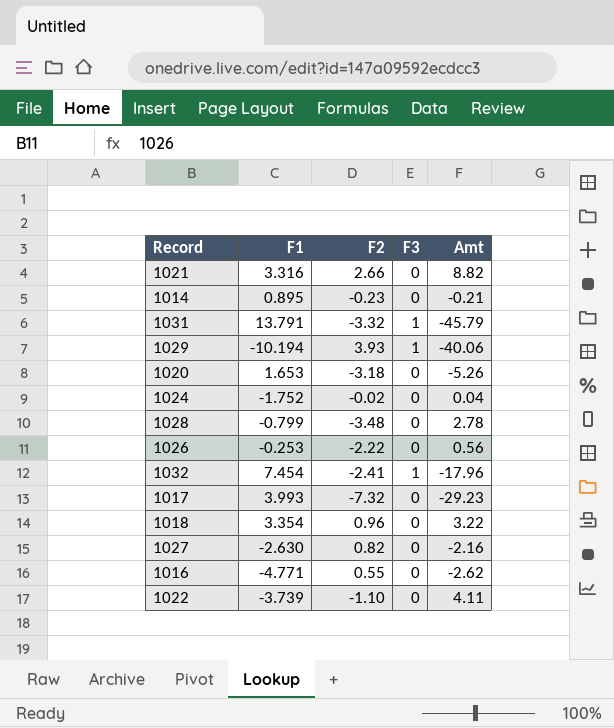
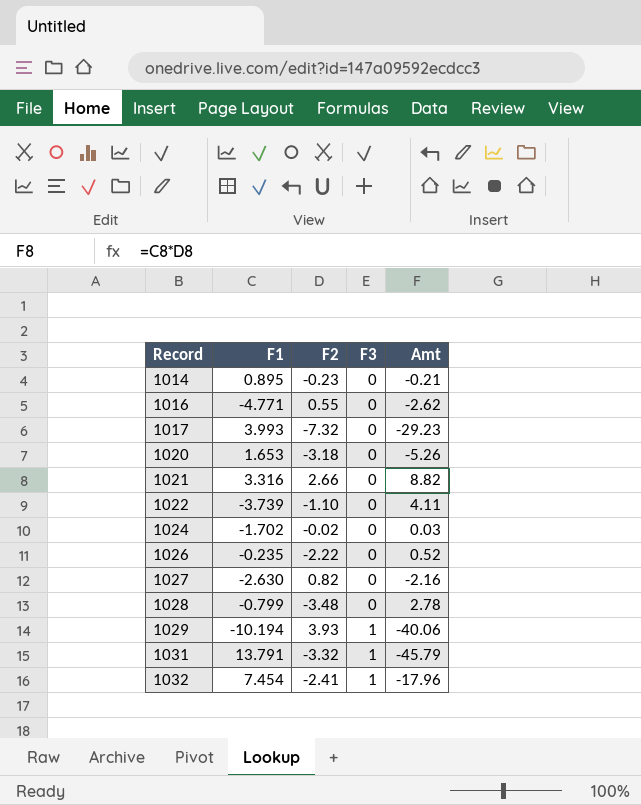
row order: none -> Record ascending
row 1018: 3.354 | 0.96 | 0 | 3.22 -> none
1024 | F1: -1.752 -> -1.702
1024 | Amt: 0.04 -> 0.03
1026 | F1: -0.253 -> -0.235
1026 | Amt: 0.56 -> 0.52

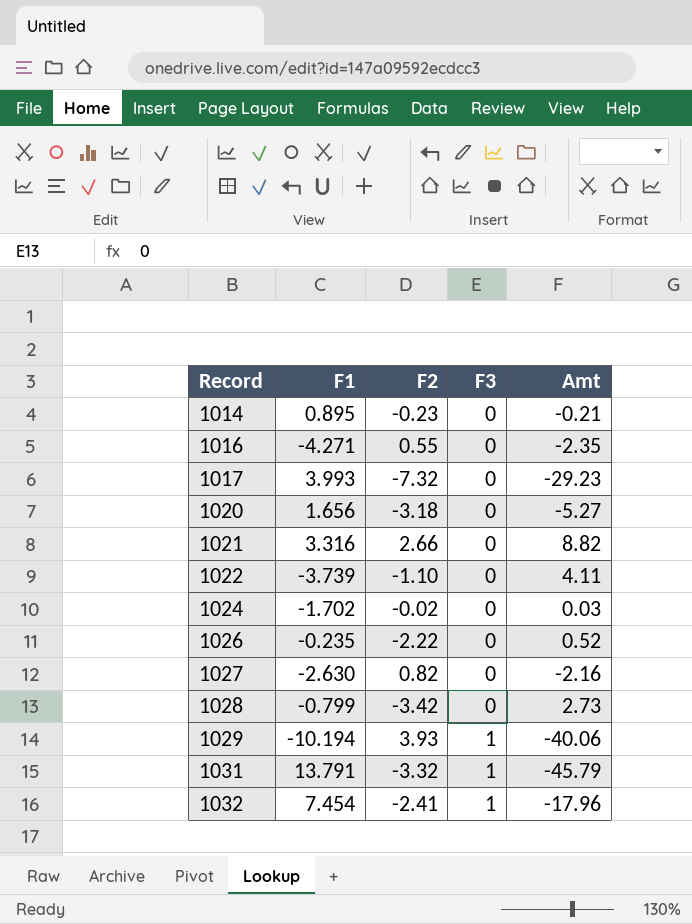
1016 | F1: -4.771 -> -4.271
1016 | Amt: -2.62 -> -2.35
1020 | F1: 1.653 -> 1.656
1020 | Amt: -5.26 -> -5.27
1028 | F2: -3.48 -> -3.42
1028 | Amt: 2.78 -> 2.73

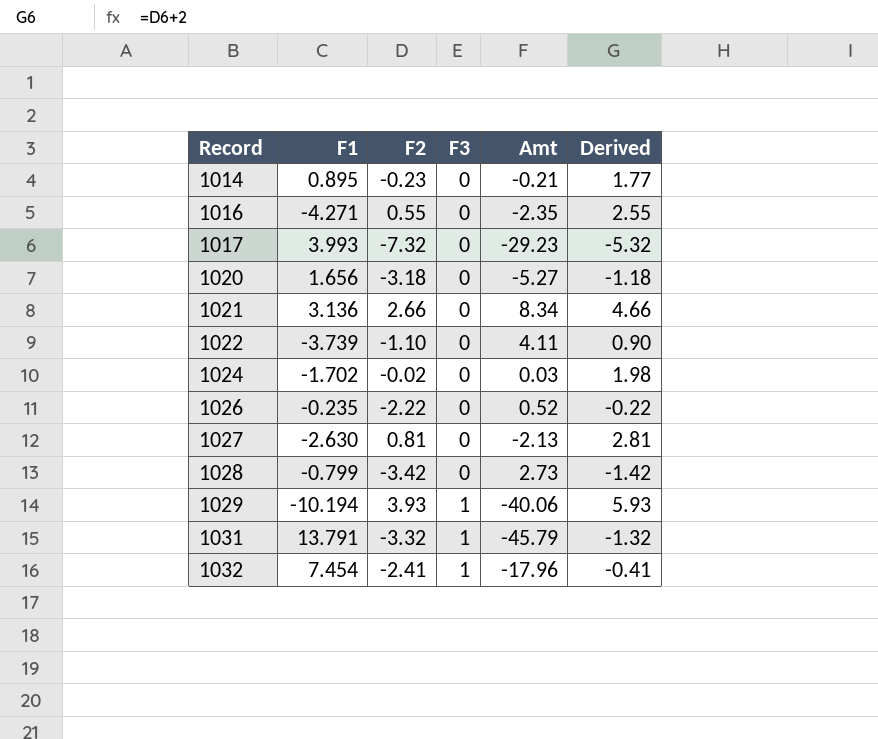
column Derived | formula: none -> [F2] + 2
1021 | F1: 3.316 -> 3.136
1021 | Amt: 8.82 -> 8.34
1027 | F2: 0.82 -> 0.81
1027 | Amt: -2.16 -> -2.13

